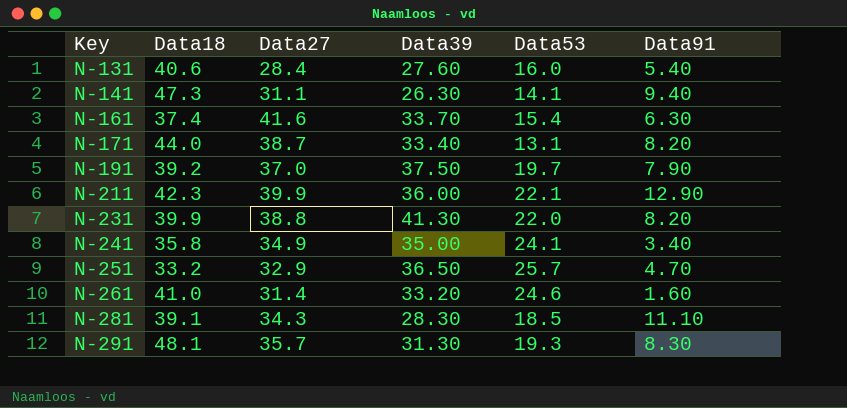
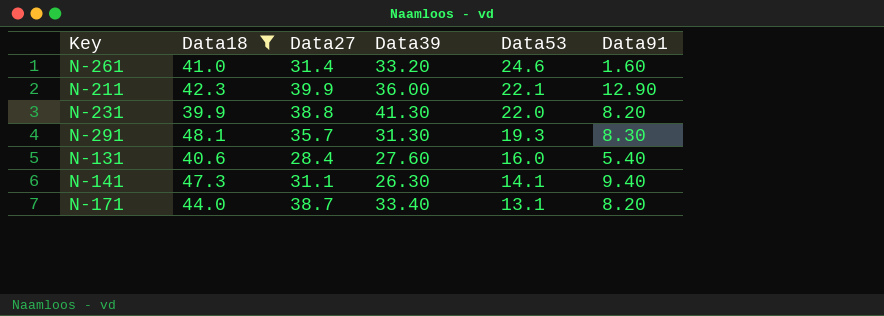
filter: none -> Data18 >= 39.9
row order: Key ascending -> Data53 descending

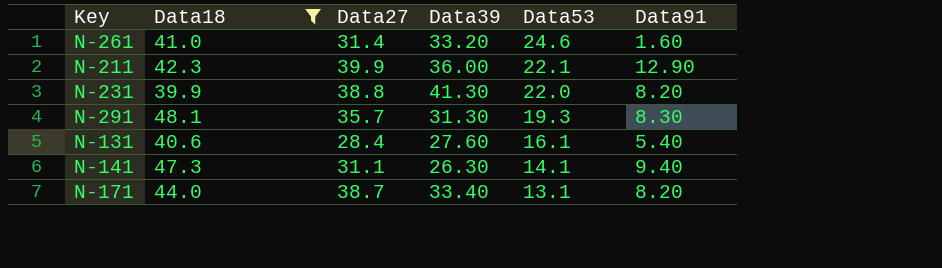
N-131 | Data53: 16.0 -> 16.1

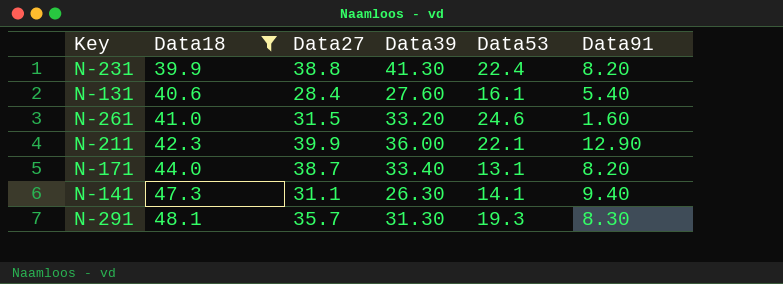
row order: Data53 descending -> Data18 ascending
N-231 | Data53: 22.0 -> 22.4
N-261 | Data27: 31.4 -> 31.5

